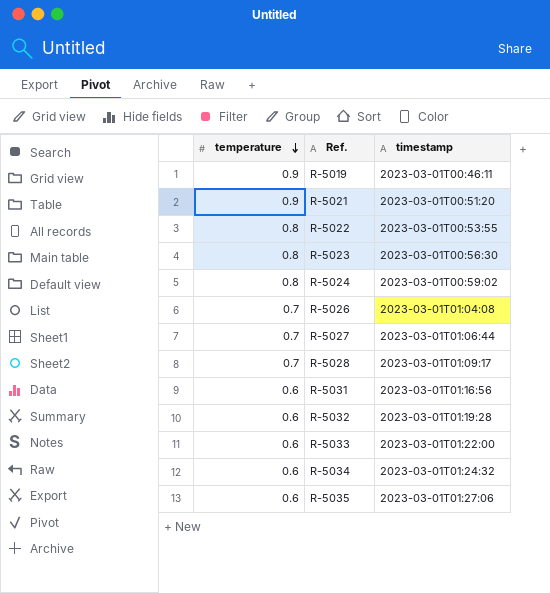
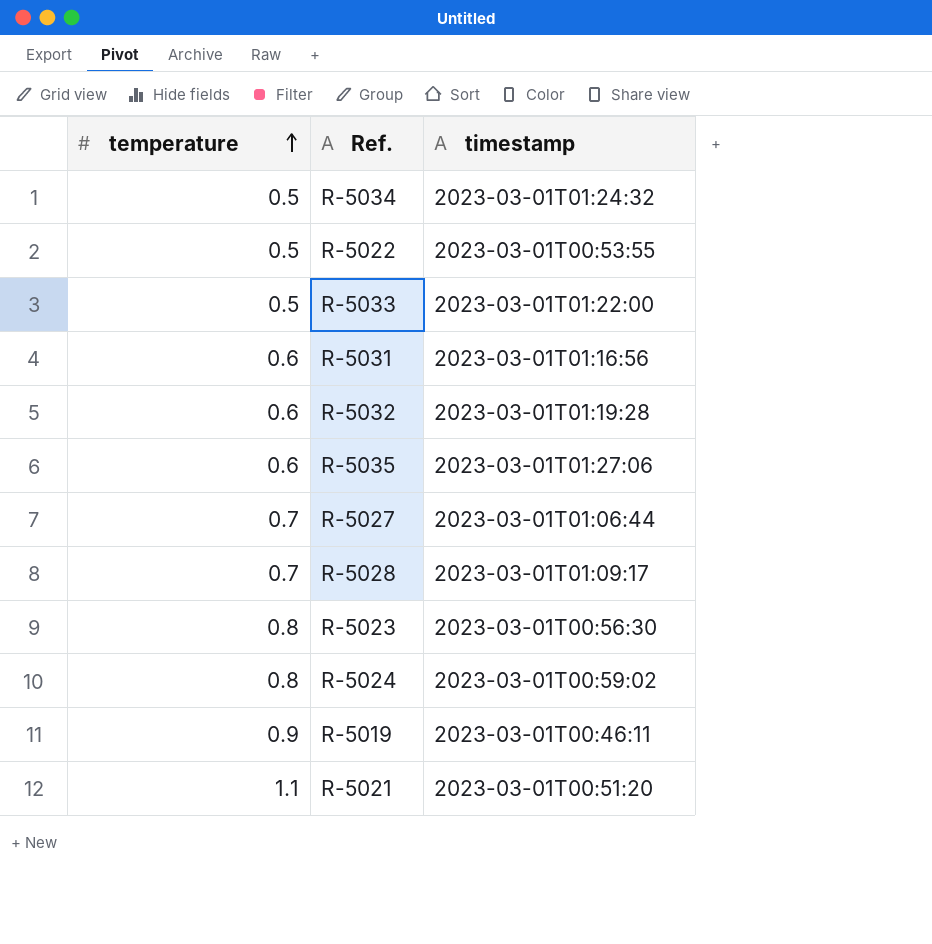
row order: temperature descending -> temperature ascending
row R-5026: 0.7 | 2023-03-01T01:04:08 -> none
R-5034 | temperature: 0.6 -> 0.5
R-5022 | temperature: 0.8 -> 0.5
R-5033 | temperature: 0.6 -> 0.5
R-5021 | temperature: 0.9 -> 1.1

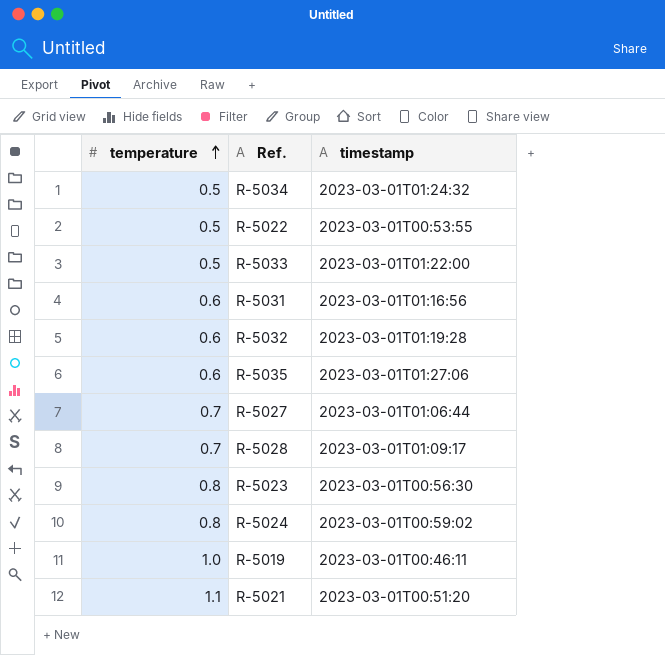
R-5019 | temperature: 0.9 -> 1.0

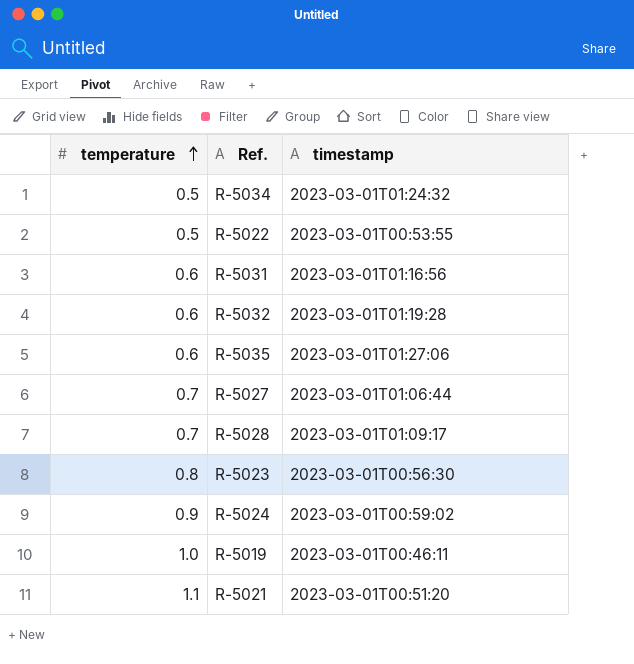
row R-5033: 0.5 | 2023-03-01T01:22:00 -> none
R-5024 | temperature: 0.8 -> 0.9

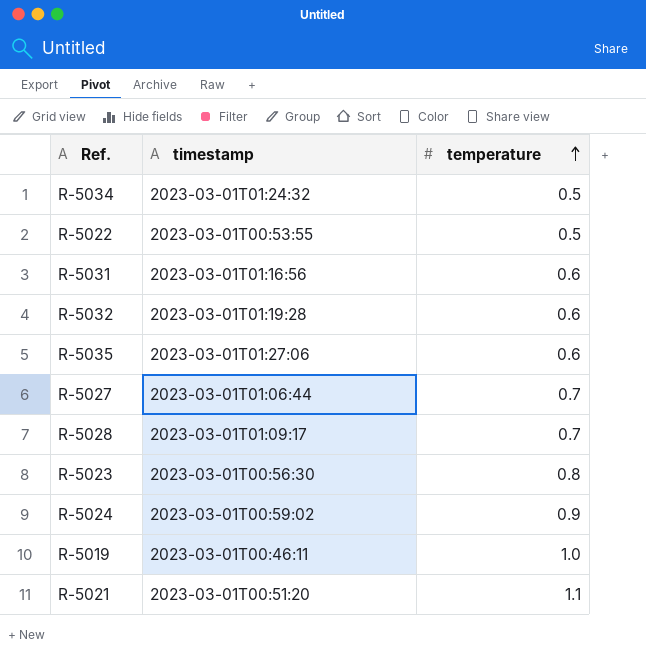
column temperature | position: 1 -> 3

